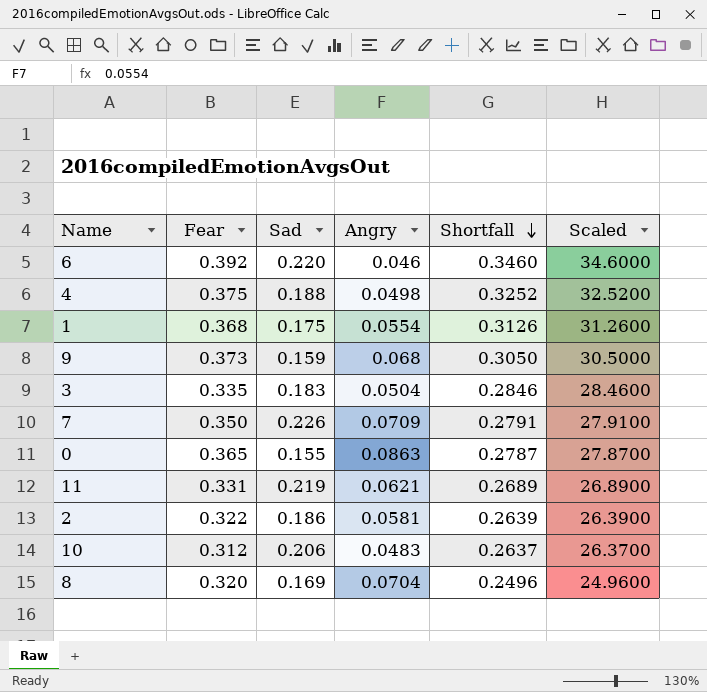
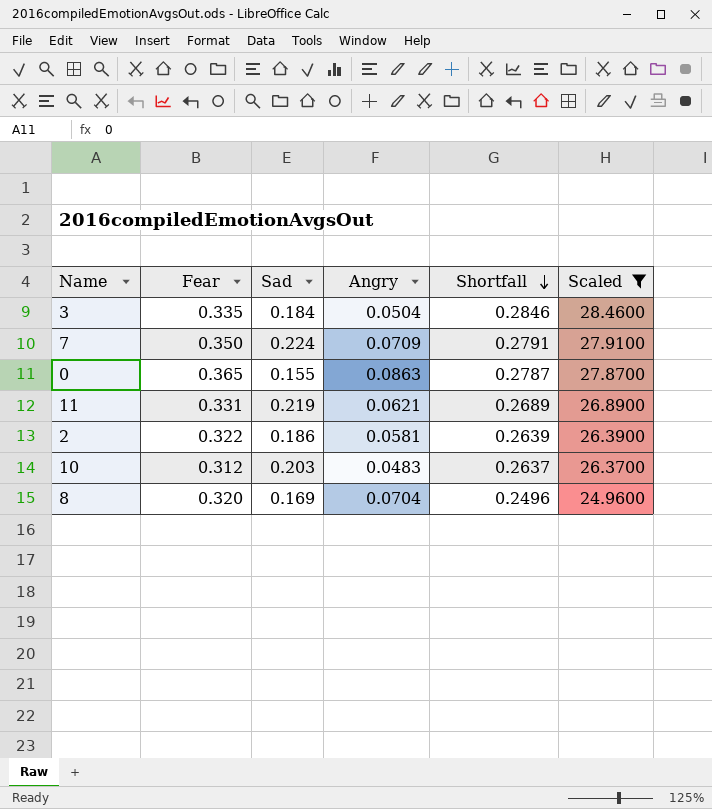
filter: none -> Scaled <= 28.4600
3 | Sad: 0.183 -> 0.184
7 | Sad: 0.226 -> 0.224
10 | Sad: 0.206 -> 0.203

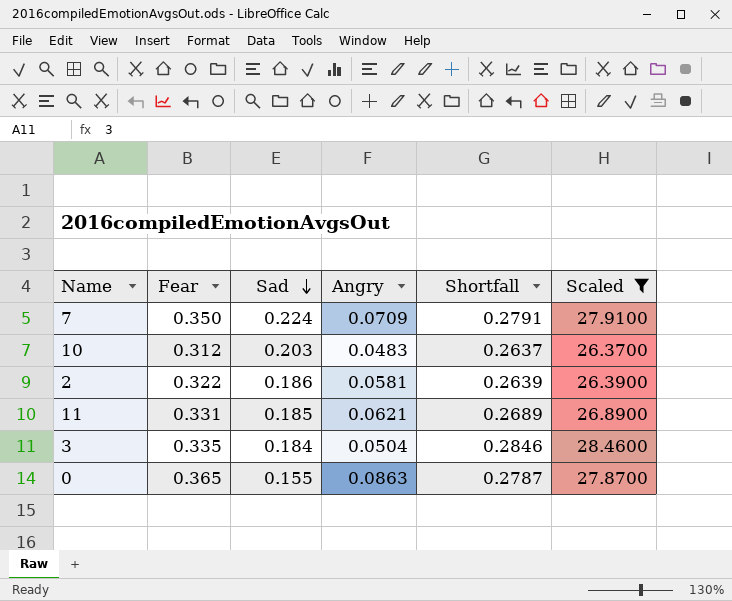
row order: Shortfall descending -> Sad descending
row 8: 0.320 | 0.169 | 0.0704 | 0.2496 | 24.9600 -> none
11 | Sad: 0.219 -> 0.185

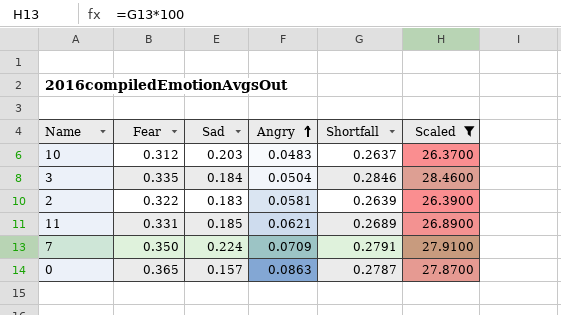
row order: Sad descending -> Angry ascending
2 | Sad: 0.186 -> 0.183
0 | Sad: 0.155 -> 0.157

